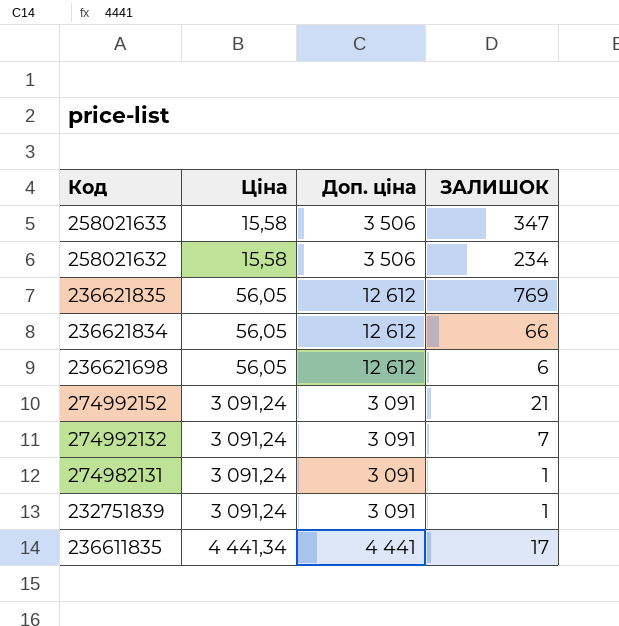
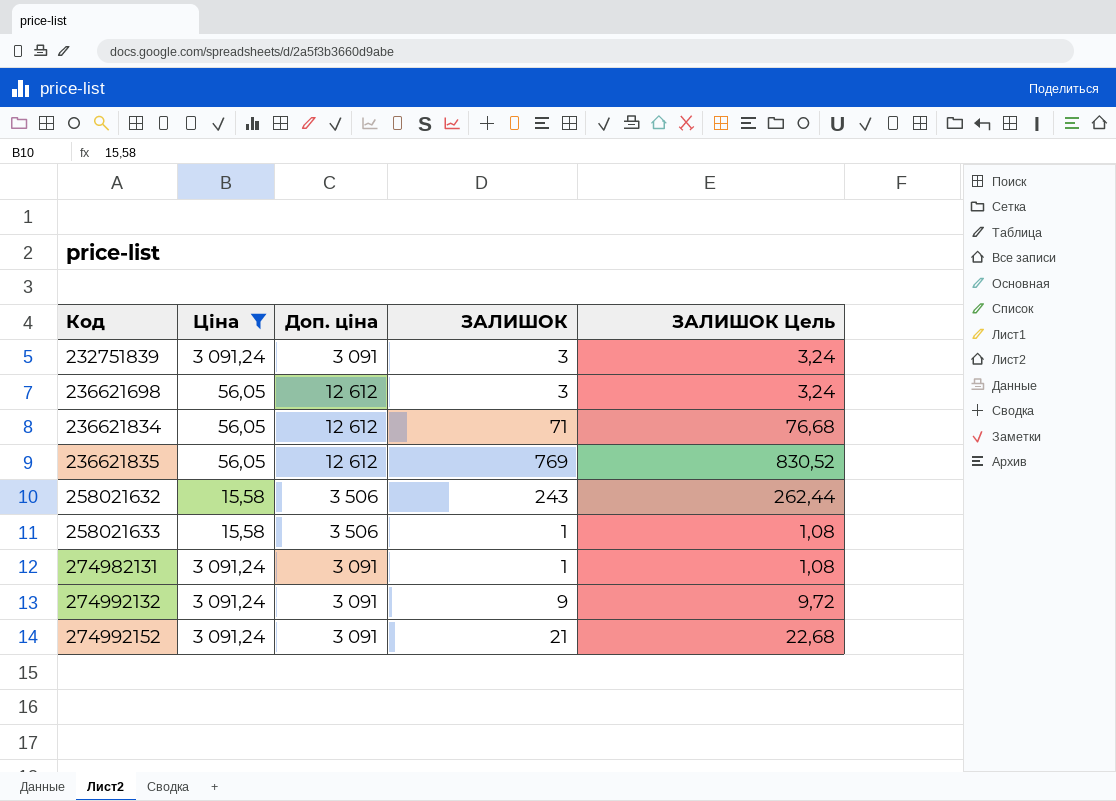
filter: none -> Ціна != 4 441,34
row order: Ціна ascending -> Код ascending
column ЗАЛИШОК Цель | formula: none -> [ЗАЛИШОК] * 1,08
232751839 | ЗАЛИШОК: 1 -> 3
236621698 | ЗАЛИШОК: 6 -> 3
236621834 | ЗАЛИШОК: 66 -> 71
258021632 | ЗАЛИШОК: 234 -> 243
258021633 | ЗАЛИШОК: 347 -> 1
274992132 | ЗАЛИШОК: 7 -> 9

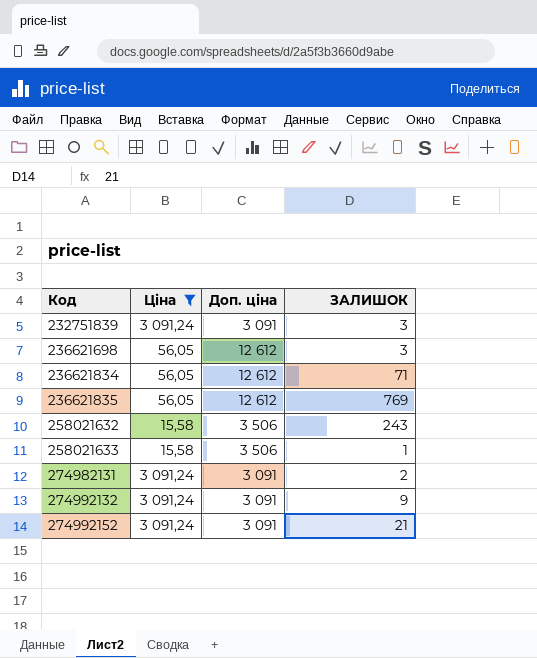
column ЗАЛИШОК Цель | formula: [ЗАЛИШОК] * 1,08 -> none
274982131 | ЗАЛИШОК: 1 -> 2

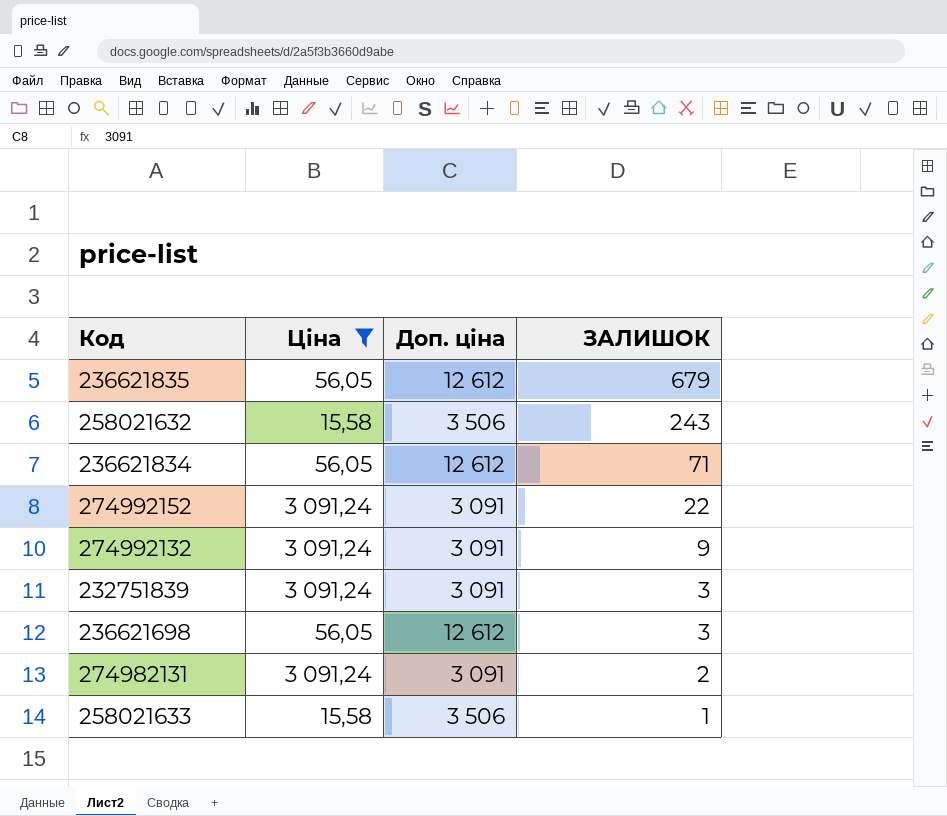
row order: Код ascending -> ЗАЛИШОК descending
236621835 | ЗАЛИШОК: 769 -> 679
274992152 | ЗАЛИШОК: 21 -> 22

